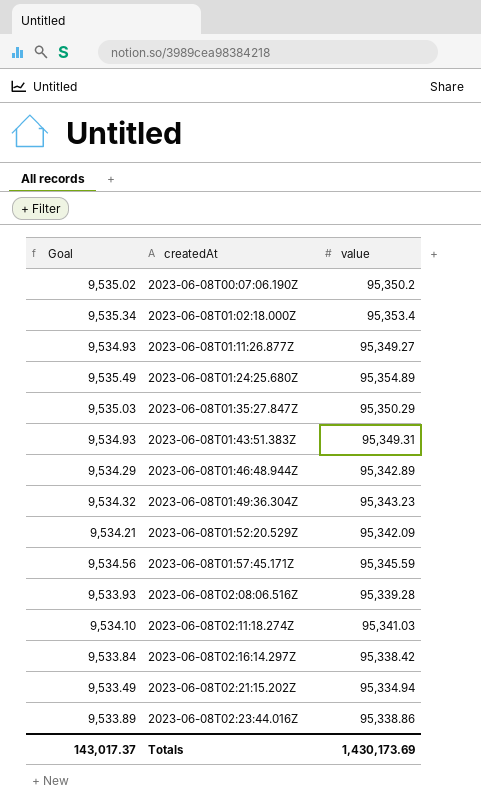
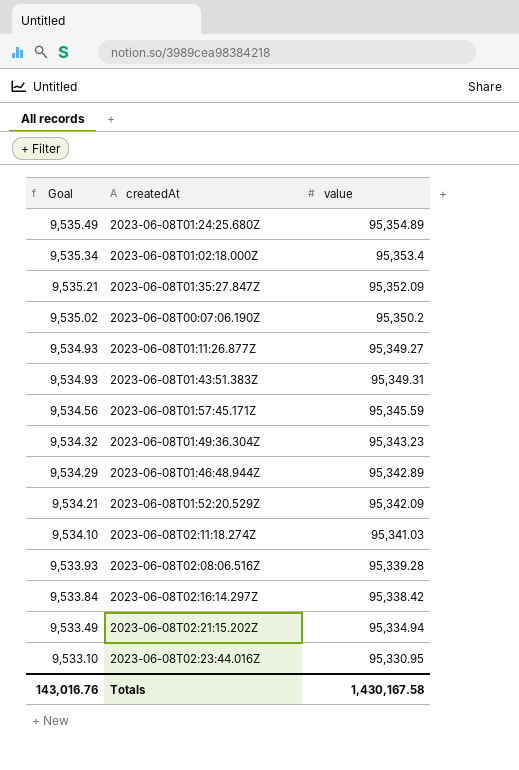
row order: createdAt ascending -> Goal descending
2023-06-08T01:35:27.847Z | Goal: 9,535.03 -> 9,535.21
2023-06-08T01:35:27.847Z | value: 95,350.29 -> 95,352.09
2023-06-08T02:23:44.016Z | Goal: 9,533.89 -> 9,533.10
2023-06-08T02:23:44.016Z | value: 95,338.86 -> 95,330.95
Totals | Goal: 143,017.37 -> 143,016.76
Totals | value: 1,430,173.69 -> 1,430,167.58

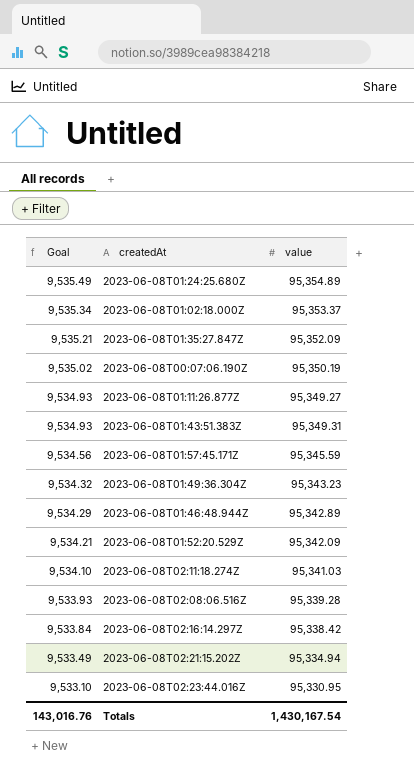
2023-06-08T01:02:18.000Z | value: 95,353.4 -> 95,353.37
2023-06-08T00:07:06.190Z | value: 95,350.2 -> 95,350.19
Totals | value: 1,430,167.58 -> 1,430,167.54

